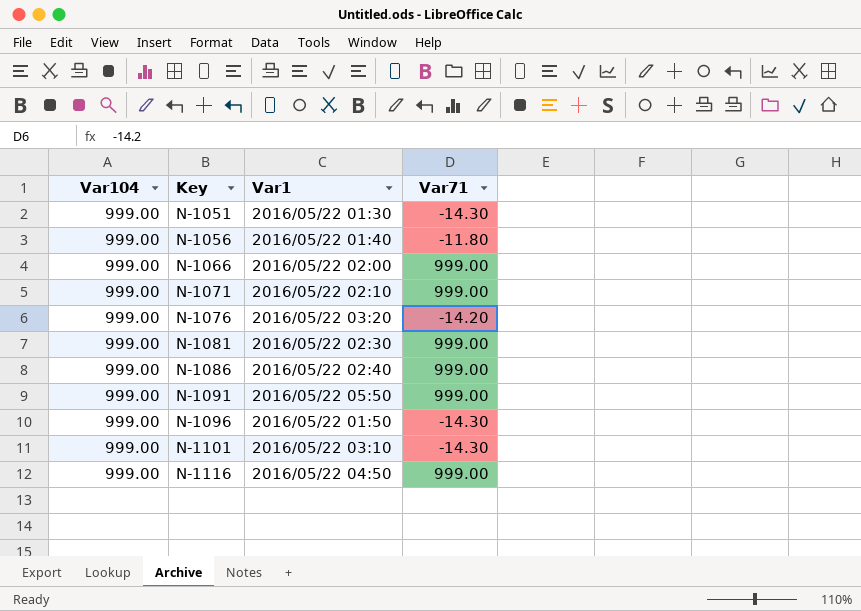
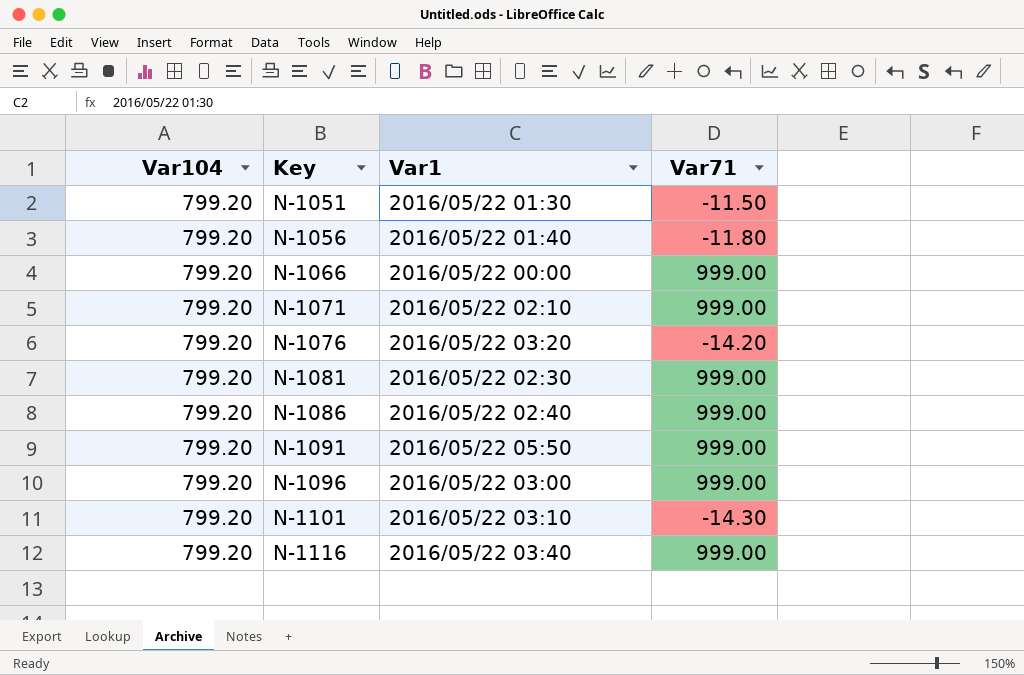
N-1051 | Var104: 999.00 -> 799.20
N-1051 | Var71: -14.30 -> -11.50
N-1056 | Var104: 999.00 -> 799.20
N-1066 | Var104: 999.00 -> 799.20
N-1066 | Var1: 2016/05/22 02:00 -> 2016/05/22 00:00
N-1071 | Var104: 999.00 -> 799.20
N-1076 | Var104: 999.00 -> 799.20
N-1081 | Var104: 999.00 -> 799.20
N-1086 | Var104: 999.00 -> 799.20
N-1091 | Var104: 999.00 -> 799.20
N-1096 | Var104: 999.00 -> 799.20
N-1096 | Var1: 2016/05/22 01:50 -> 2016/05/22 03:00
N-1096 | Var71: -14.30 -> 999.00
N-1101 | Var104: 999.00 -> 799.20
N-1116 | Var104: 999.00 -> 799.20
N-1116 | Var1: 2016/05/22 04:50 -> 2016/05/22 03:40

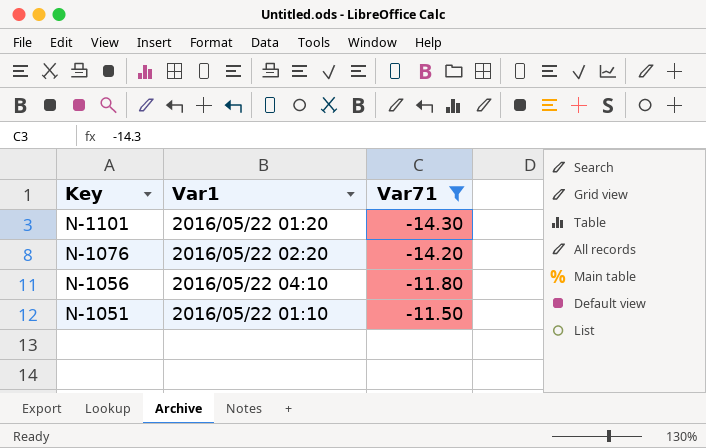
filter: none -> Var71 != 999.00
row order: Key ascending -> Key descending
column Var104 | position: 1 -> none
N-1101 | Var1: 2016/05/22 03:10 -> 2016/05/22 01:20
N-1076 | Var1: 2016/05/22 03:20 -> 2016/05/22 02:20
N-1056 | Var1: 2016/05/22 01:40 -> 2016/05/22 04:10
N-1051 | Var1: 2016/05/22 01:30 -> 2016/05/22 01:10

